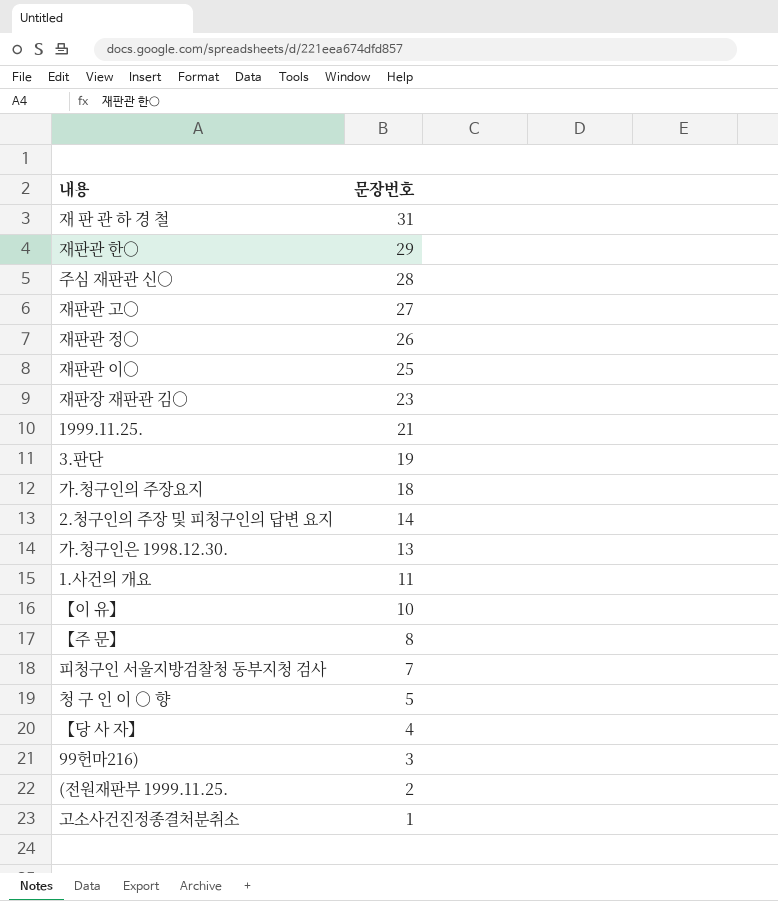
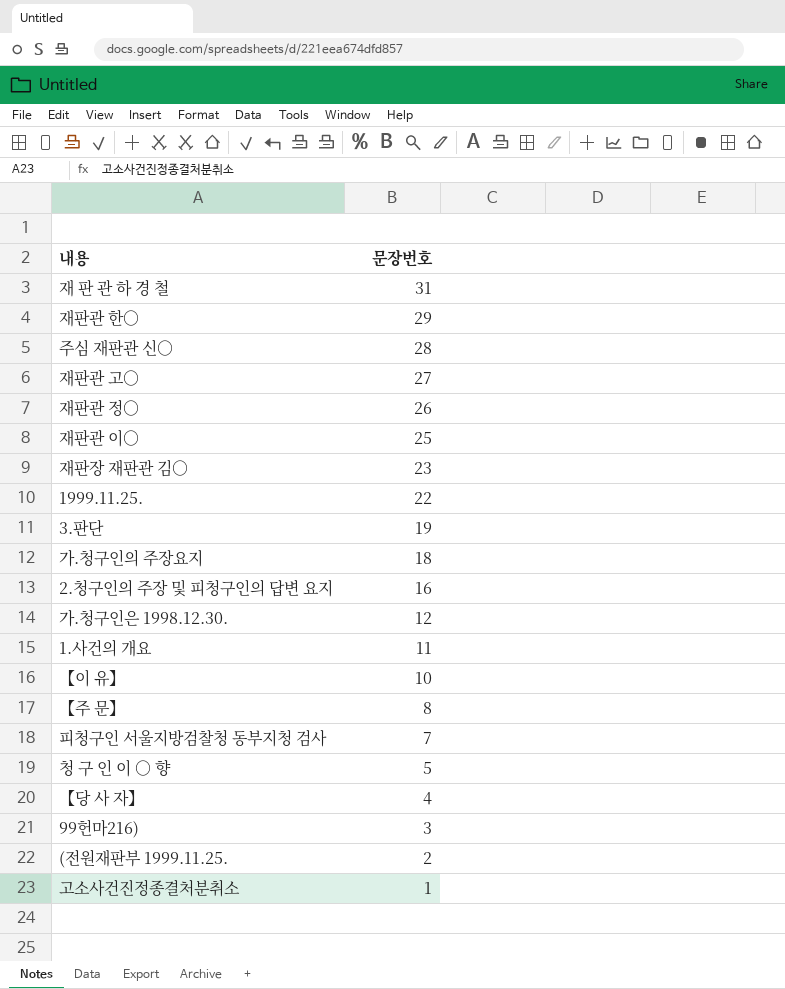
1999.11.25. | 문장번호: 21 -> 22
2.청구인의 주장 및 피청구인의 답변 요지 | 문장번호: 14 -> 16
가.청구인은 1998.12.30. | 문장번호: 13 -> 12

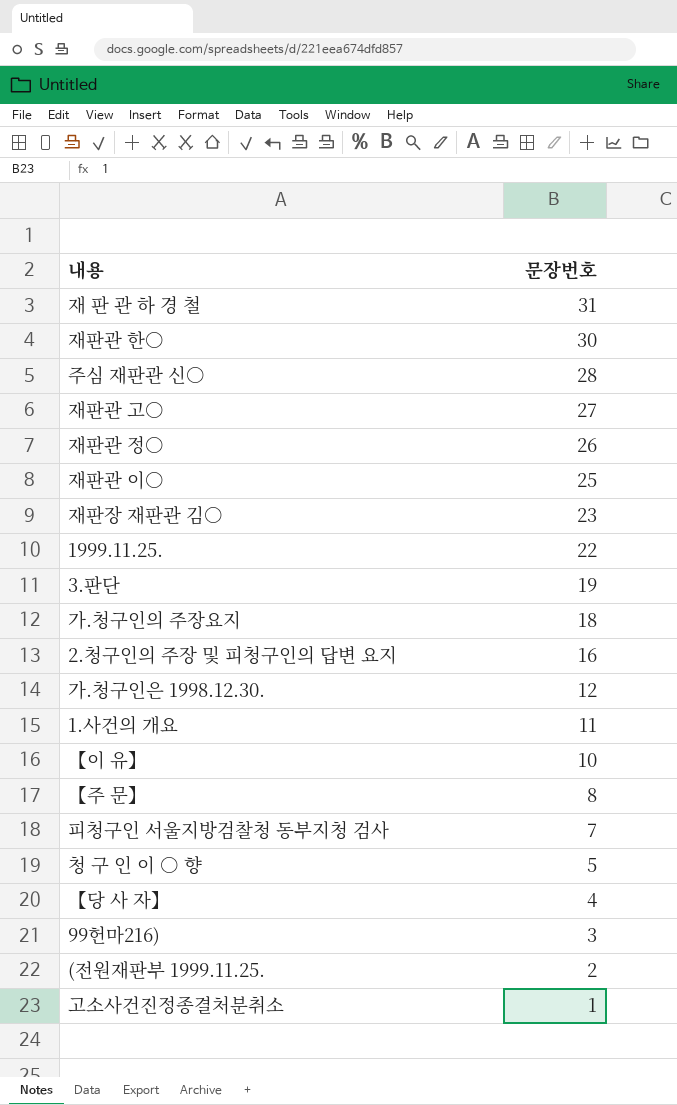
재판관 한○ | 문장번호: 29 -> 30

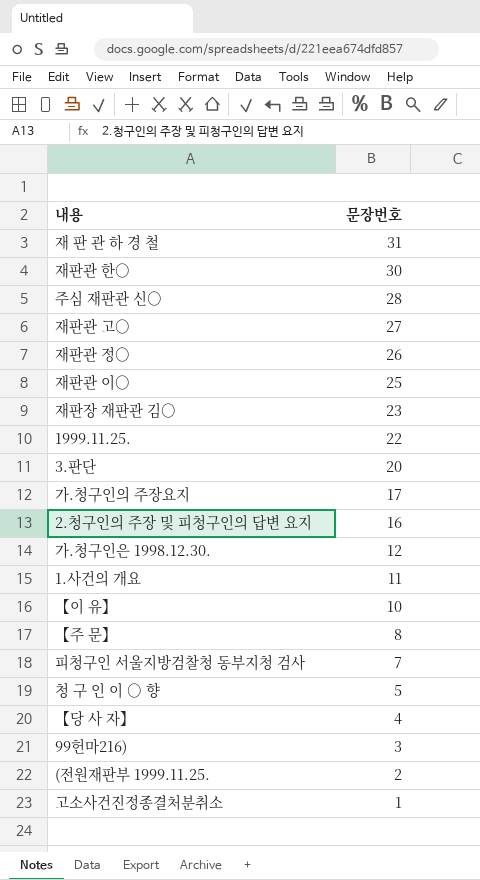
3.판단 | 문장번호: 19 -> 20
가.청구인의 주장요지 | 문장번호: 18 -> 17

